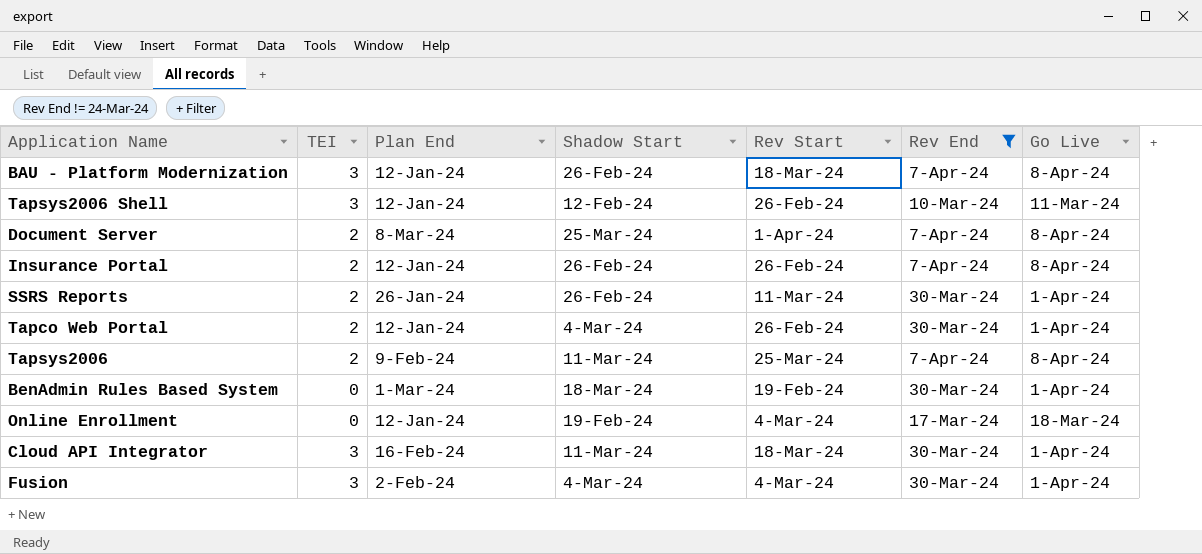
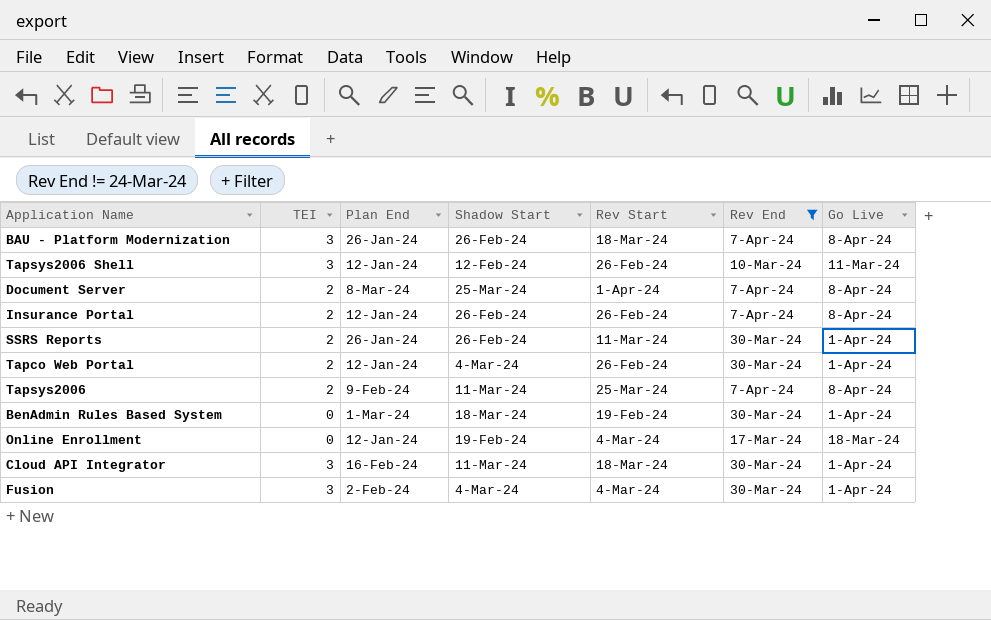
BAU - Platform Modernization | Plan End: 12-Jan-24 -> 26-Jan-24

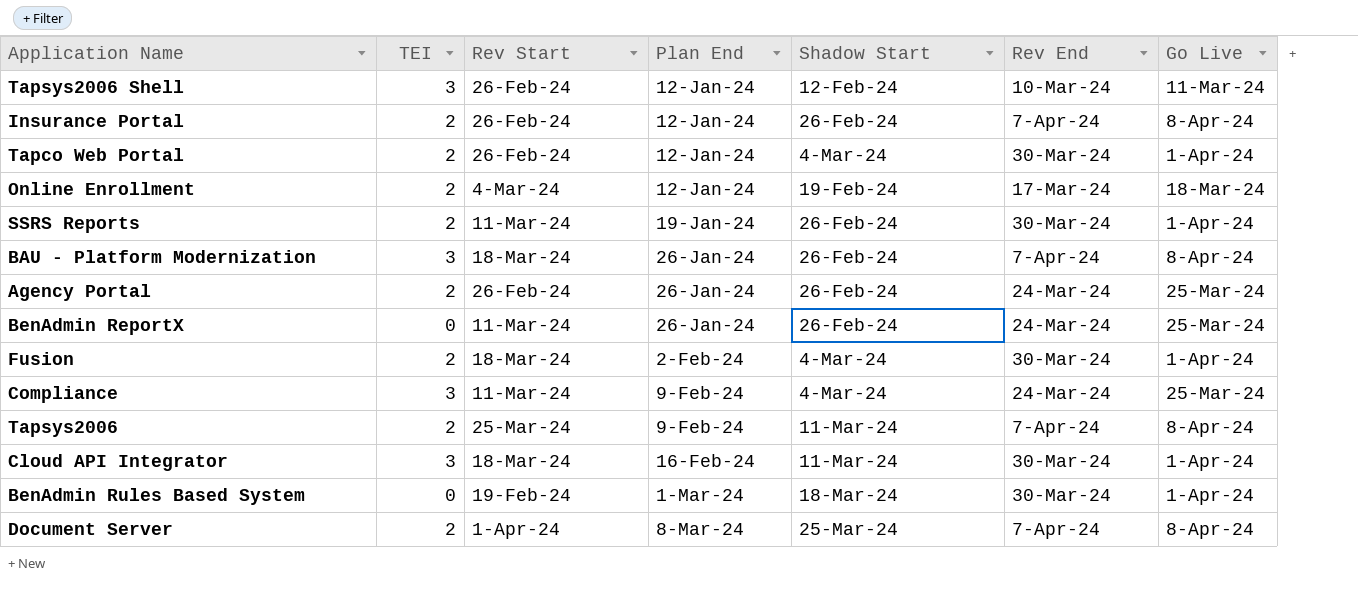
filter: Rev End != 24-Mar-24 -> none
row order: none -> Plan End ascending
column Rev Start | position: 5 -> 3
Online Enrollment | TEI: 0 -> 2
SSRS Reports | Plan End: 26-Jan-24 -> 19-Jan-24
Fusion | TEI: 3 -> 2
Fusion | Rev Start: 4-Mar-24 -> 18-Mar-24

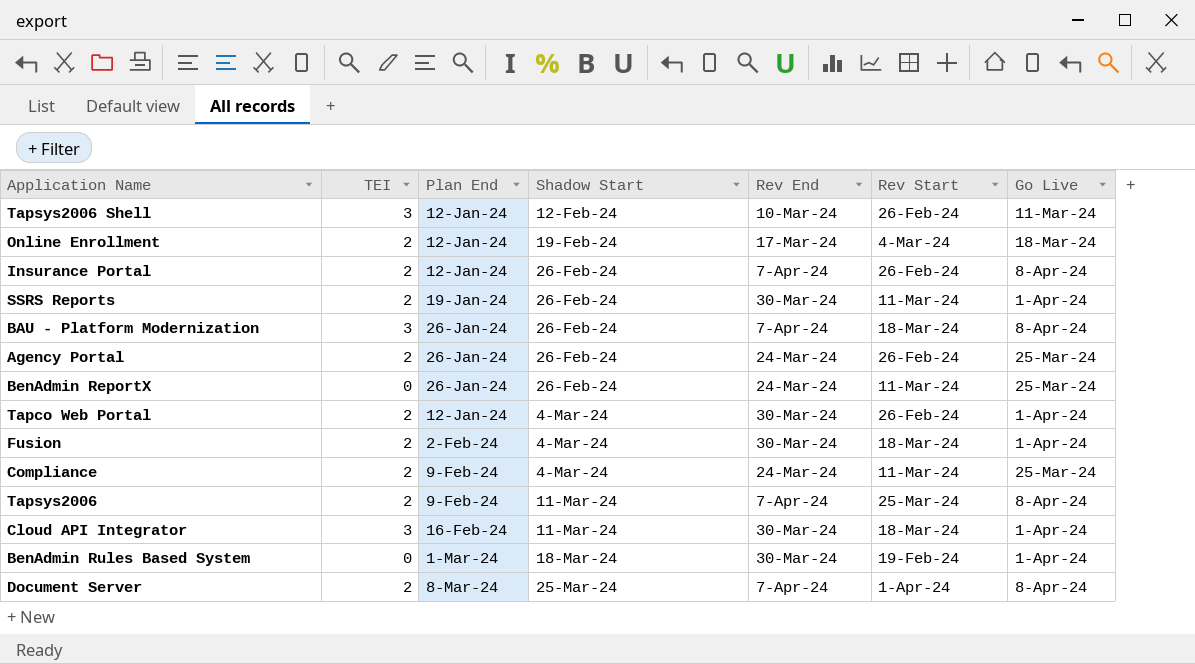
row order: Plan End ascending -> Shadow Start ascending
column Rev Start | position: 3 -> 6
Compliance | TEI: 3 -> 2

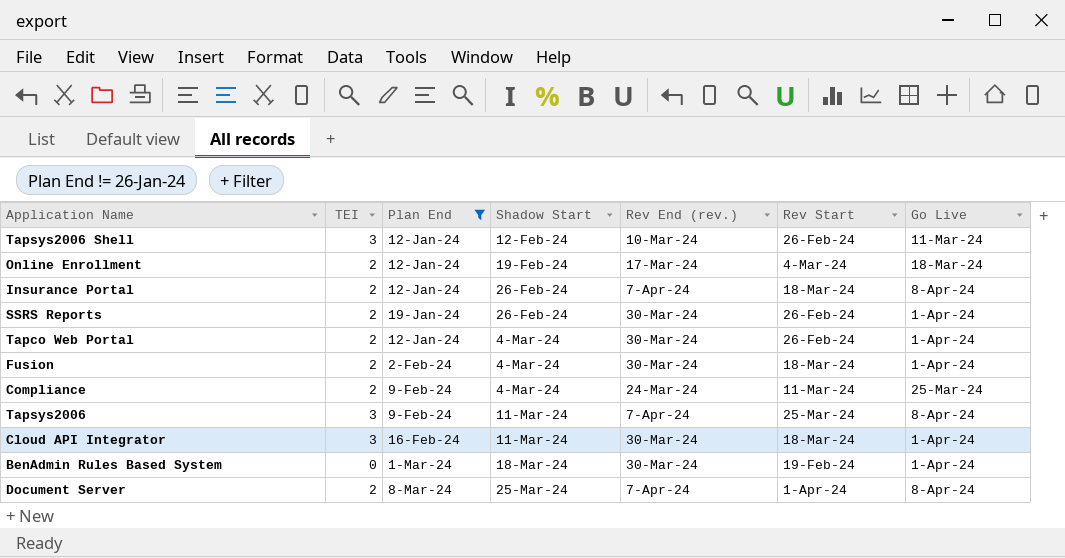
filter: none -> Plan End != 26-Jan-24
column name: Rev End -> Rev End (rev.)
Insurance Portal | Rev Start: 26-Feb-24 -> 18-Mar-24
SSRS Reports | Rev Start: 11-Mar-24 -> 26-Feb-24
Tapsys2006 | TEI: 2 -> 3

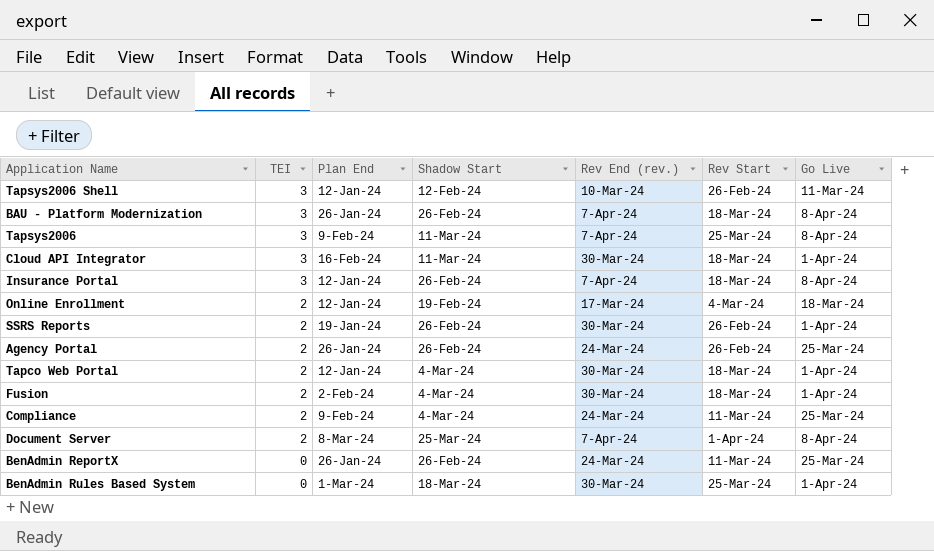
filter: Plan End != 26-Jan-24 -> none
row order: Shadow Start ascending -> TEI descending
Insurance Portal | TEI: 2 -> 3
Tapco Web Portal | Rev Start: 26-Feb-24 -> 18-Mar-24
BenAdmin Rules Based System | Rev Start: 19-Feb-24 -> 25-Mar-24

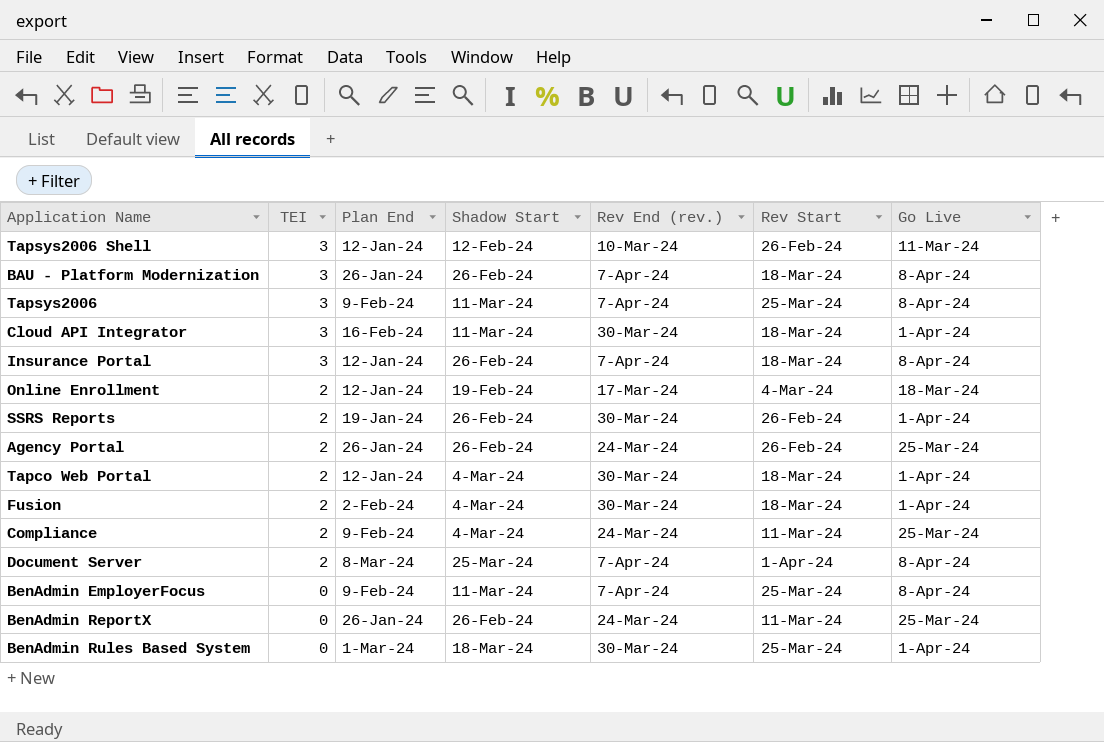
row BenAdmin EmployerFocus: none -> 0 | 9-Feb-24 | 11-Mar-24 | 7-Apr-24 | 25-Mar-24 | 8-Apr-24

